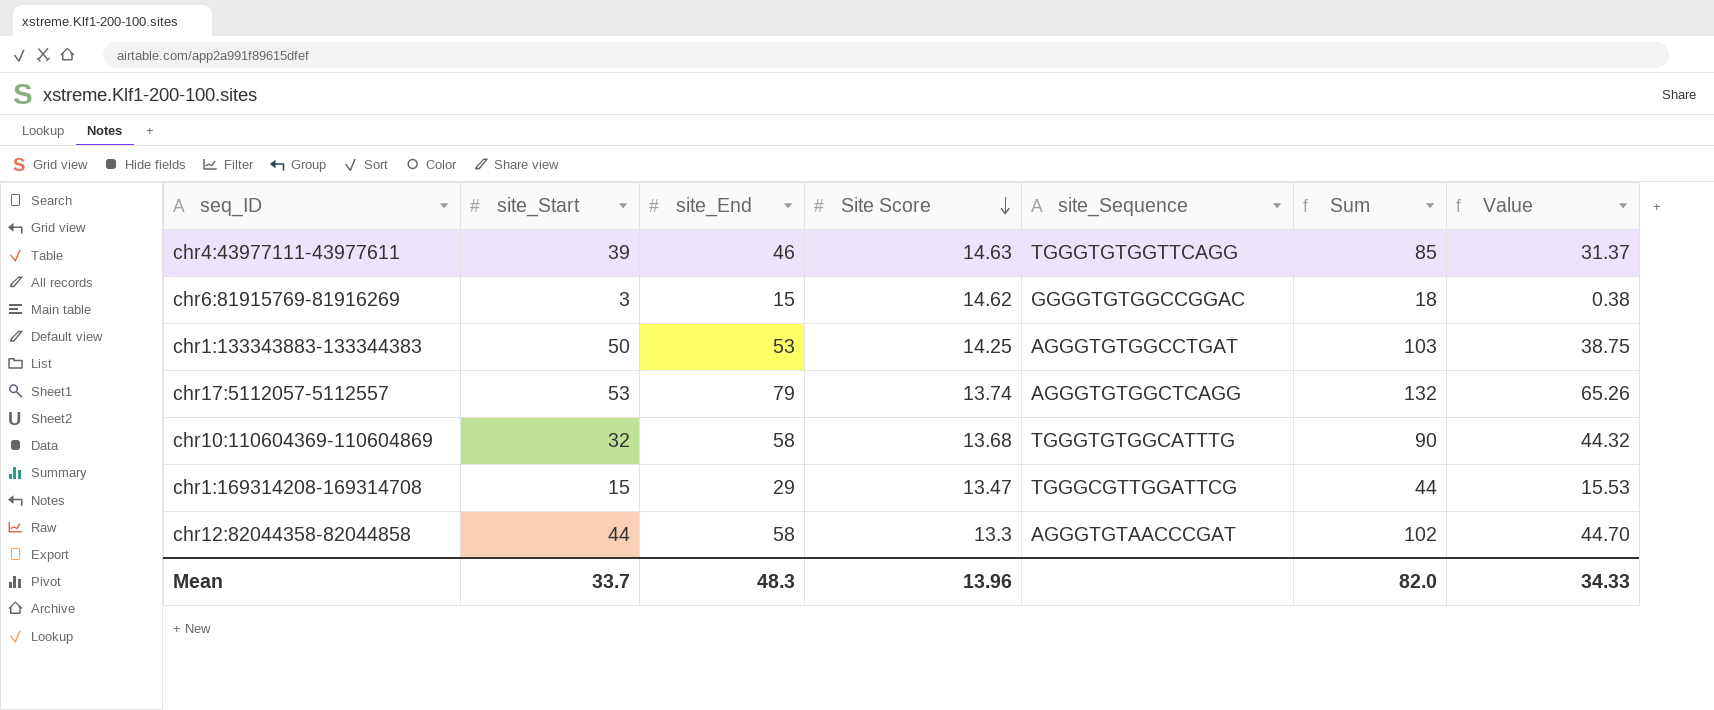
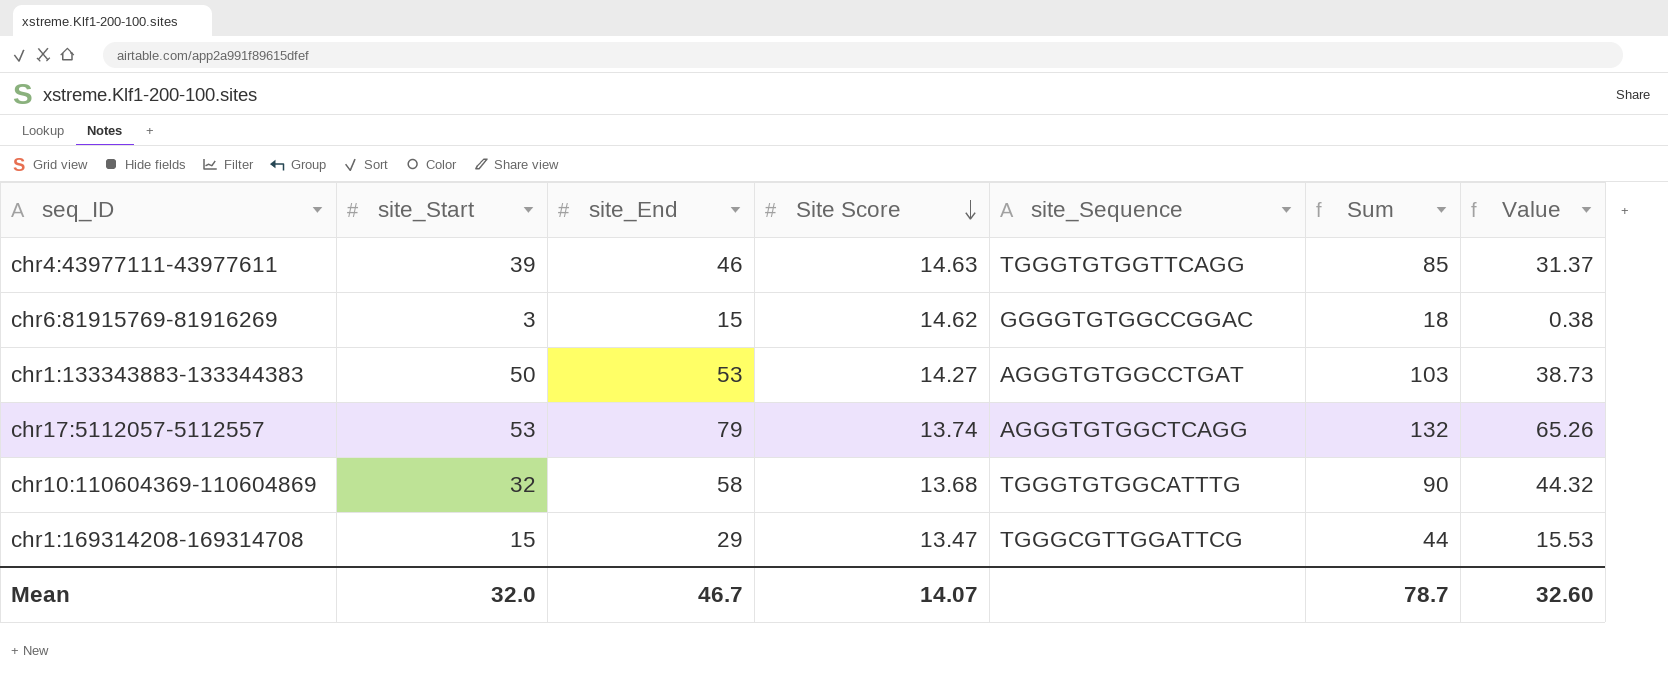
row chr12:82044358-82044858: 44 | 58 | 13.3 | AGGGTGTAACCCGAT | 102 | 44.70 -> none
chr1:133343883-133344383 | Site Score: 14.25 -> 14.27
chr1:133343883-133344383 | Value: 38.75 -> 38.73
Mean | site_Start: 33.7 -> 32.0
Mean | site_End: 48.3 -> 46.7
Mean | Site Score: 13.96 -> 14.07
Mean | Sum: 82.0 -> 78.7
Mean | Value: 34.33 -> 32.60

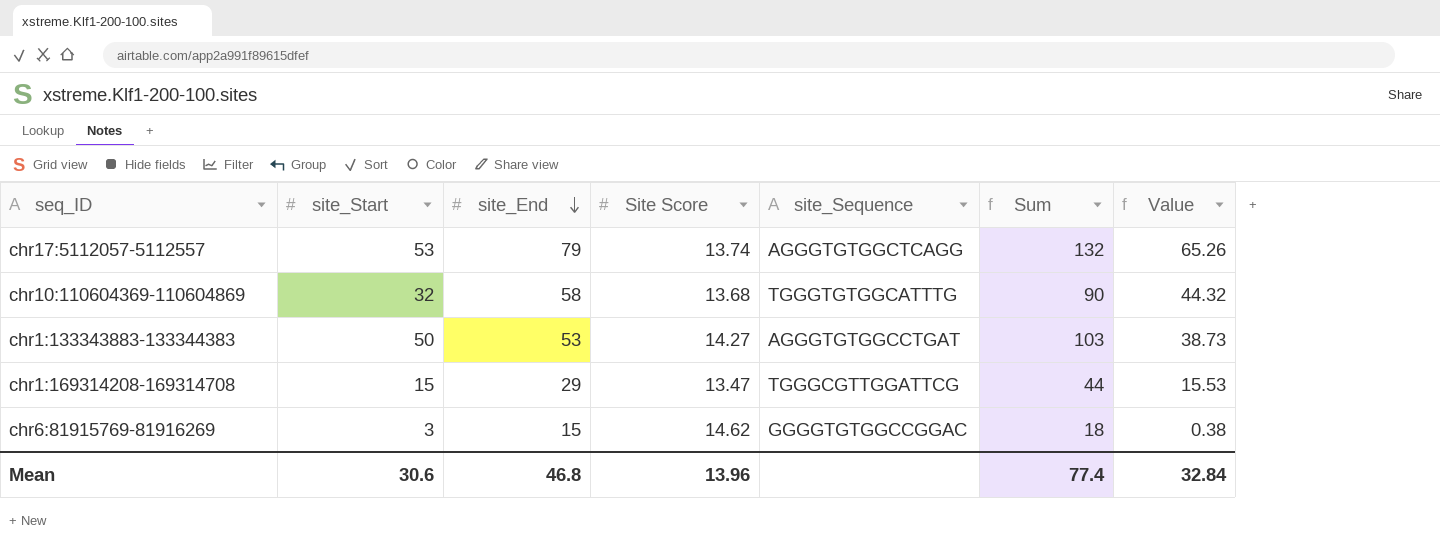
row order: Site Score descending -> site_End descending
row chr4:43977111-43977611: 39 | 46 | 14.63 | TGGGTGTGGTTCAGG | 85 | 31.37 -> none
Mean | site_Start: 32.0 -> 30.6
Mean | site_End: 46.7 -> 46.8
Mean | Site Score: 14.07 -> 13.96
Mean | Sum: 78.7 -> 77.4
Mean | Value: 32.60 -> 32.84

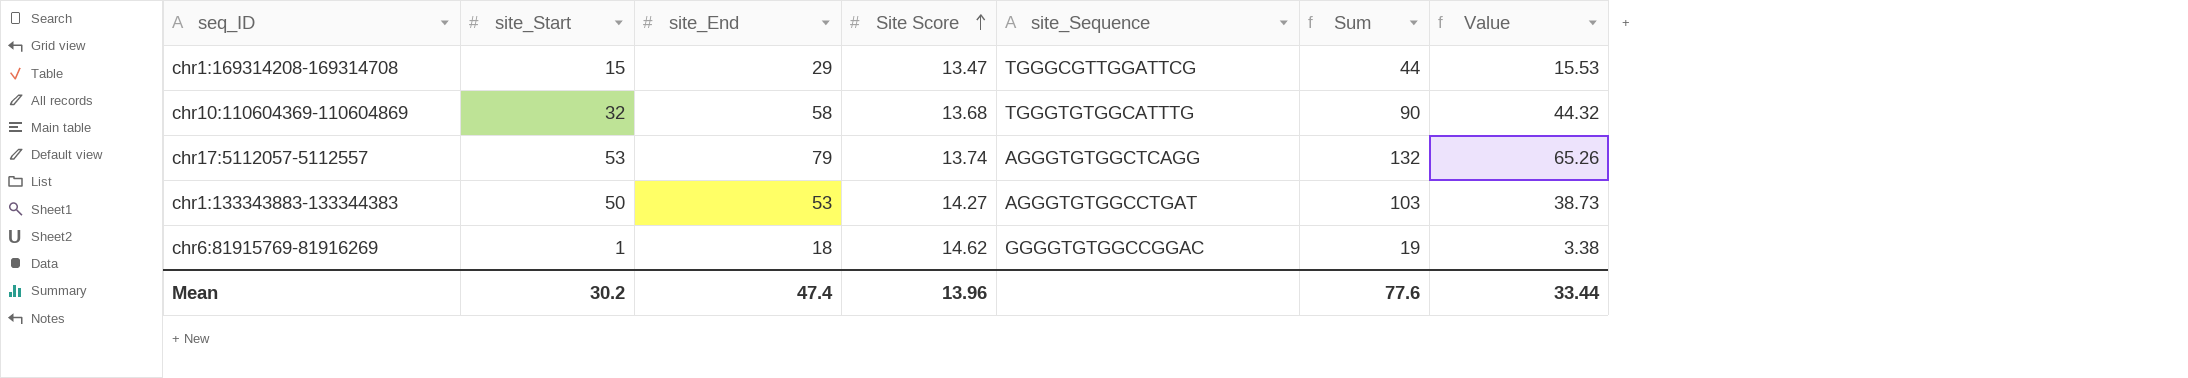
row order: site_End descending -> Site Score ascending
chr6:81915769-81916269 | site_Start: 3 -> 1
chr6:81915769-81916269 | site_End: 15 -> 18
chr6:81915769-81916269 | Sum: 18 -> 19
chr6:81915769-81916269 | Value: 0.38 -> 3.38
Mean | site_Start: 30.6 -> 30.2
Mean | site_End: 46.8 -> 47.4
Mean | Sum: 77.4 -> 77.6
Mean | Value: 32.84 -> 33.44

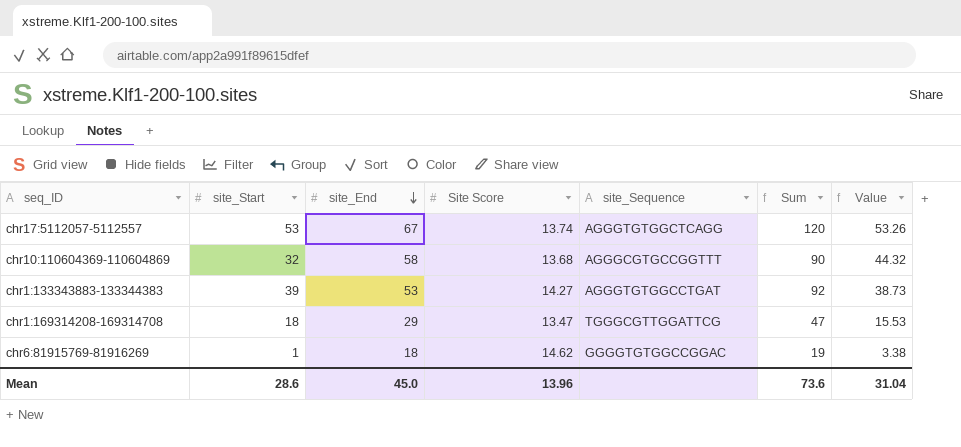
row order: Site Score ascending -> site_End descending
chr17:5112057-5112557 | site_End: 79 -> 67
chr17:5112057-5112557 | Sum: 132 -> 120
chr17:5112057-5112557 | Value: 65.26 -> 53.26
chr10:110604369-110604869 | site_Sequence: TGGGTGTGGCATTTG -> AGGGCGTGCCGGTTT
chr1:133343883-133344383 | site_Start: 50 -> 39
chr1:133343883-133344383 | Sum: 103 -> 92
chr1:169314208-169314708 | site_Start: 15 -> 18
chr1:169314208-169314708 | Sum: 44 -> 47
Mean | site_Start: 30.2 -> 28.6
Mean | site_End: 47.4 -> 45.0
Mean | Sum: 77.6 -> 73.6
Mean | Value: 33.44 -> 31.04

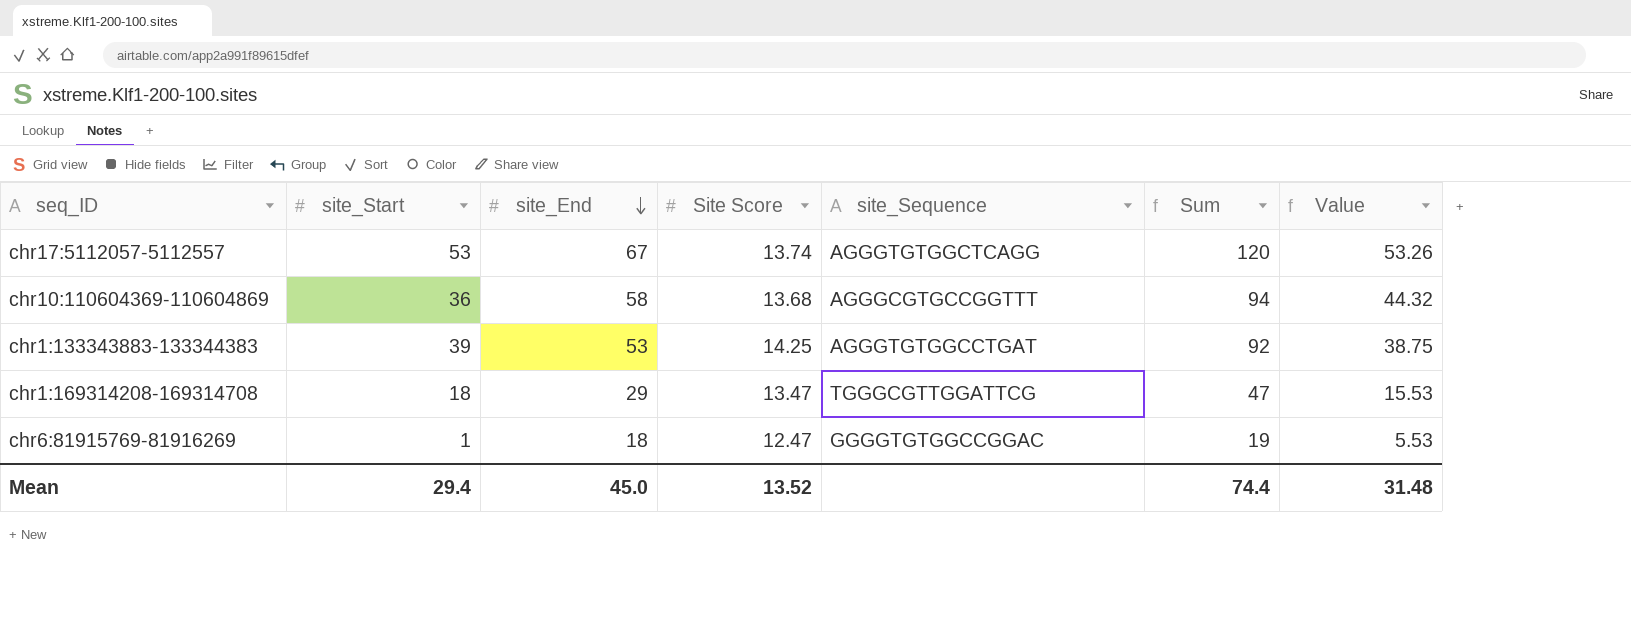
chr10:110604369-110604869 | site_Start: 32 -> 36
chr10:110604369-110604869 | Sum: 90 -> 94
chr1:133343883-133344383 | Site Score: 14.27 -> 14.25
chr1:133343883-133344383 | Value: 38.73 -> 38.75
chr6:81915769-81916269 | Site Score: 14.62 -> 12.47
chr6:81915769-81916269 | Value: 3.38 -> 5.53
Mean | site_Start: 28.6 -> 29.4
Mean | Site Score: 13.96 -> 13.52
Mean | Sum: 73.6 -> 74.4
Mean | Value: 31.04 -> 31.48

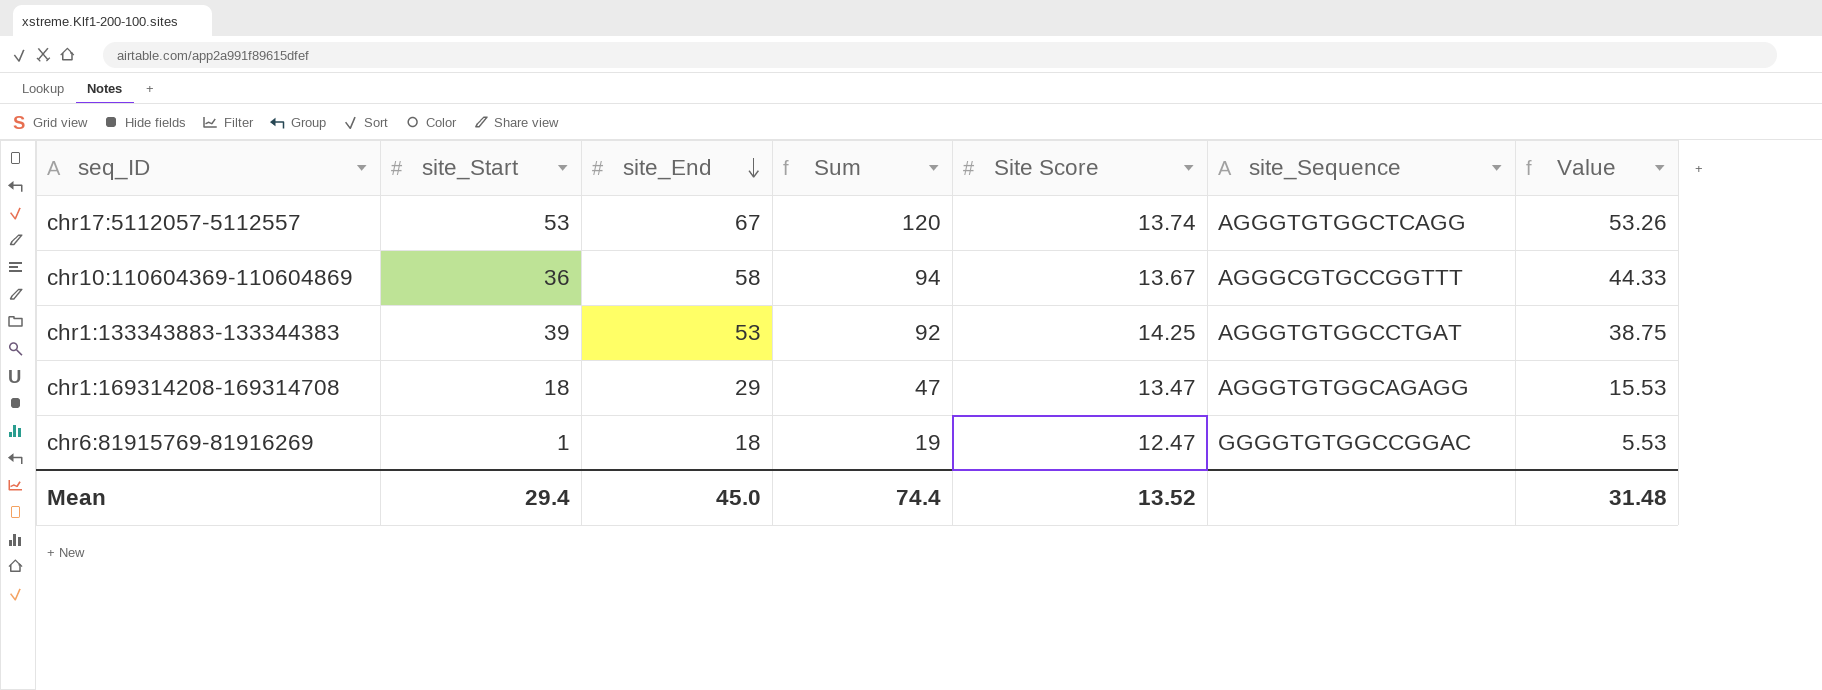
column Sum | position: 6 -> 4
chr10:110604369-110604869 | Site Score: 13.68 -> 13.67
chr10:110604369-110604869 | Value: 44.32 -> 44.33
chr1:169314208-169314708 | site_Sequence: TGGGCGTTGGATTCG -> AGGGTGTGGCAGAGG

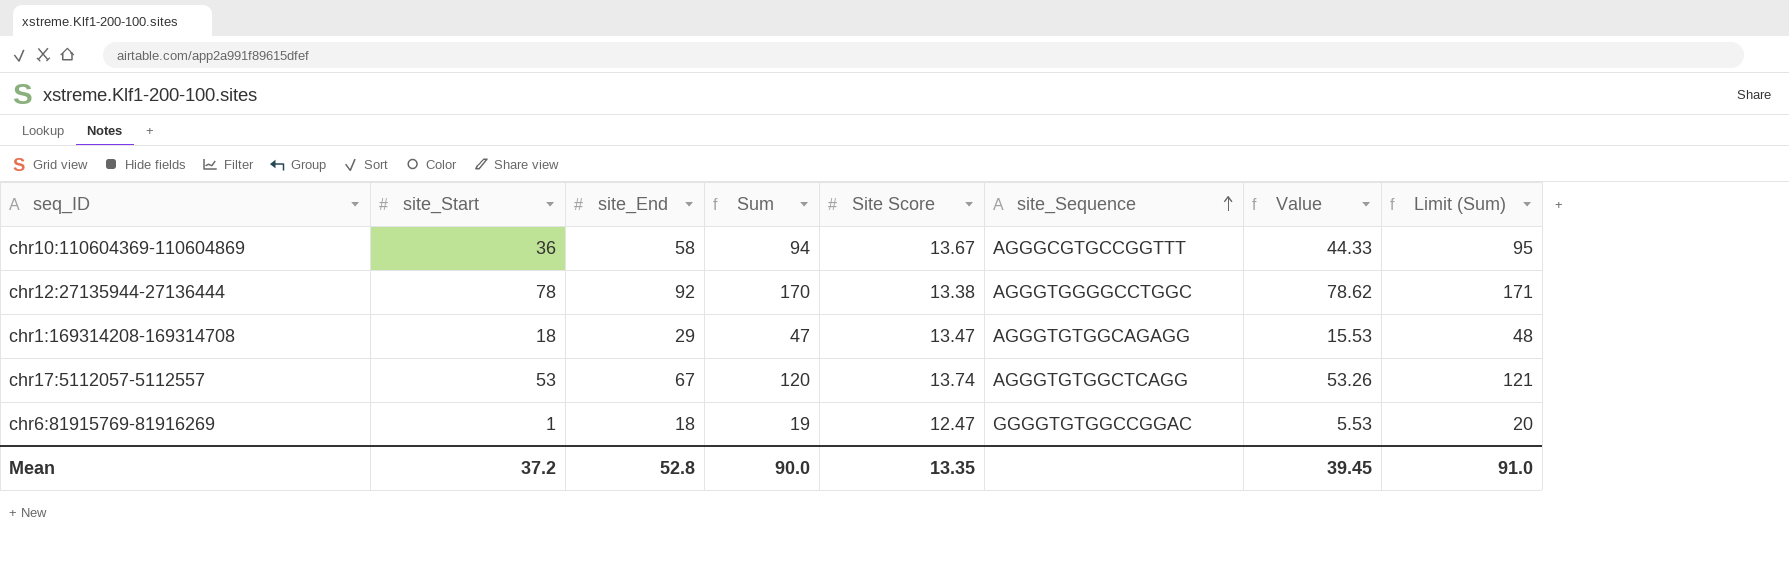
row order: site_End descending -> site_Sequence ascending
column Limit (Sum) | formula: none -> [Sum] + 1
row chr1:133343883-133344383: 39 | 53 | 92 | 14.25 | AGGGTGTGGCCTGAT | 38.75 -> none
row chr12:27135944-27136444: none -> 78 | 92 | 170 | 13.38 | AGGGTGGGGCCTGGC | 78.62 | 171
Mean | site_Start: 29.4 -> 37.2
Mean | site_End: 45.0 -> 52.8
Mean | Sum: 74.4 -> 90.0
Mean | Site Score: 13.52 -> 13.35
Mean | Value: 31.48 -> 39.45

